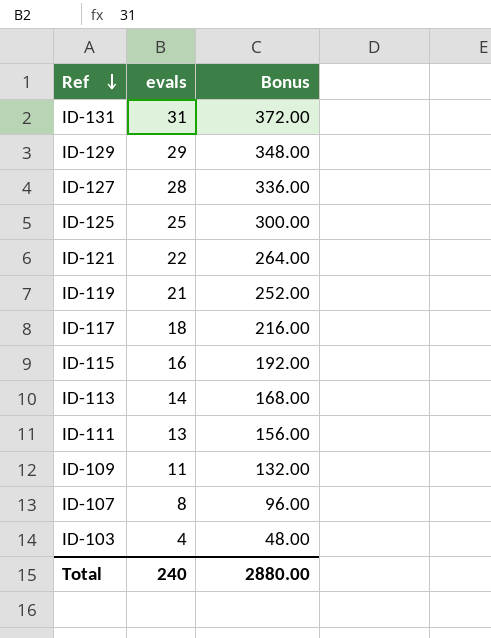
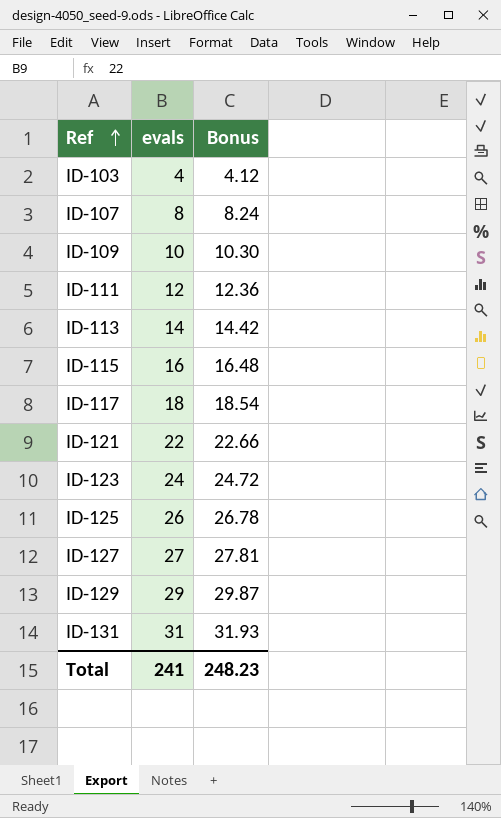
row order: Ref descending -> Ref ascending
column Bonus | formula: [evals] * 12 -> [evals] * 1.03
row ID-119: 21 | 252.00 -> none
ID-109 | evals: 11 -> 10
ID-111 | evals: 13 -> 12
row ID-123: none -> 24 | 24.72
ID-125 | evals: 25 -> 26
ID-127 | evals: 28 -> 27
Total | evals: 240 -> 241
Total | Bonus: 2880.00 -> 248.23

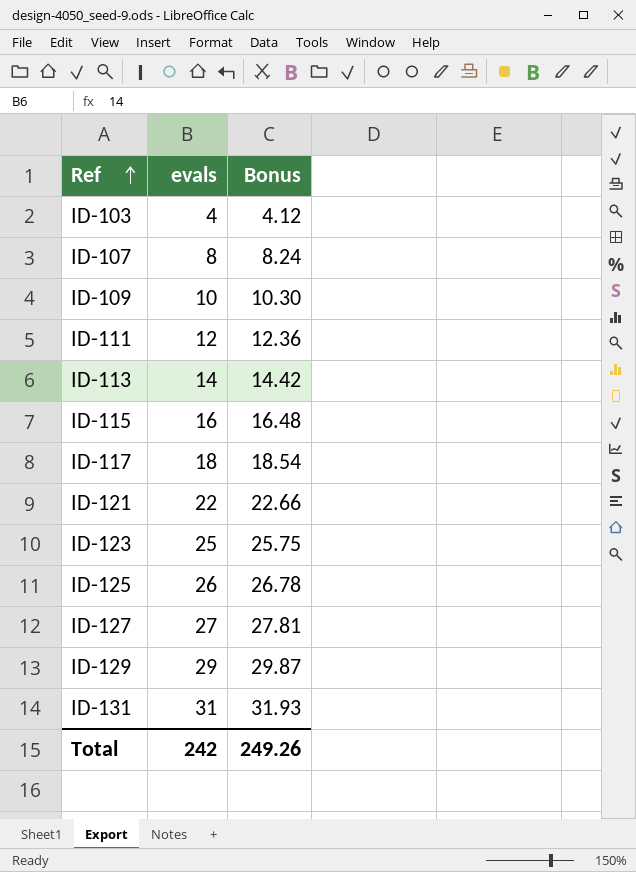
ID-123 | evals: 24 -> 25
ID-123 | Bonus: 24.72 -> 25.75
Total | evals: 241 -> 242
Total | Bonus: 248.23 -> 249.26

